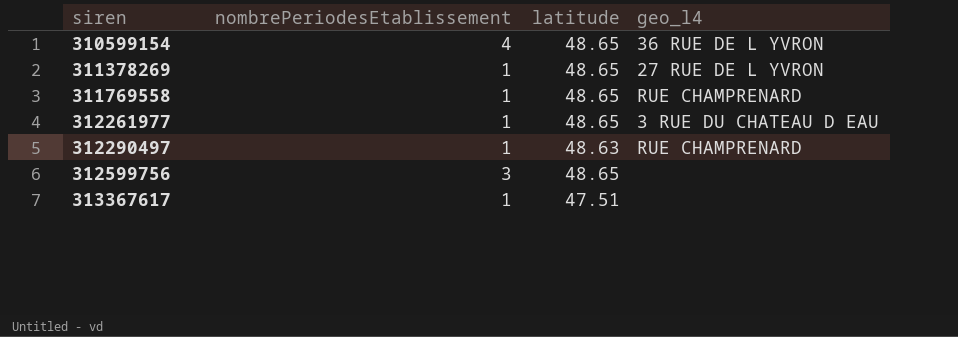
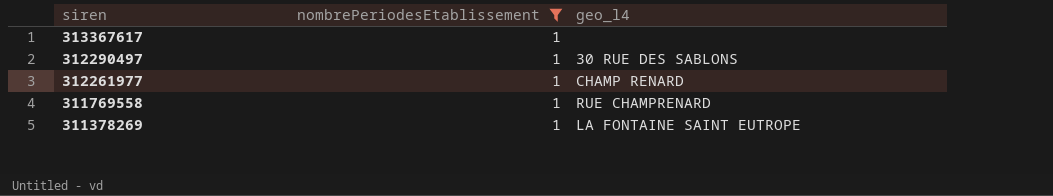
filter: none -> nombrePeriodesEtablissement = 1
row order: siren ascending -> siren descending
column latitude | position: 3 -> none
312290497 | geo_l4: RUE CHAMPRENARD -> 30 RUE DES SABLONS
312261977 | geo_l4: 3 RUE DU CHATEAU D EAU -> CHAMP RENARD
311378269 | geo_l4: 27 RUE DE L YVRON -> LA FONTAINE SAINT EUTROPE

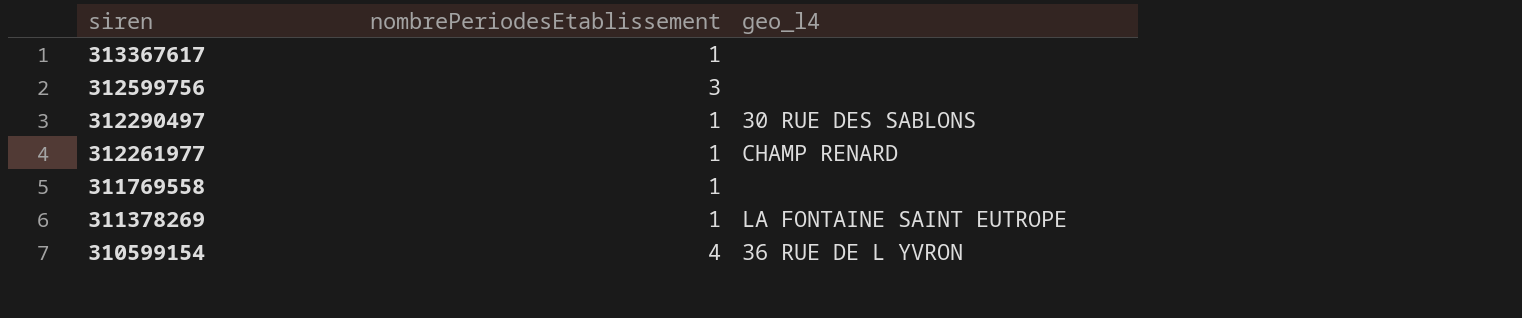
filter: nombrePeriodesEtablissement = 1 -> none
311769558 | geo_l4: RUE CHAMPRENARD -> none

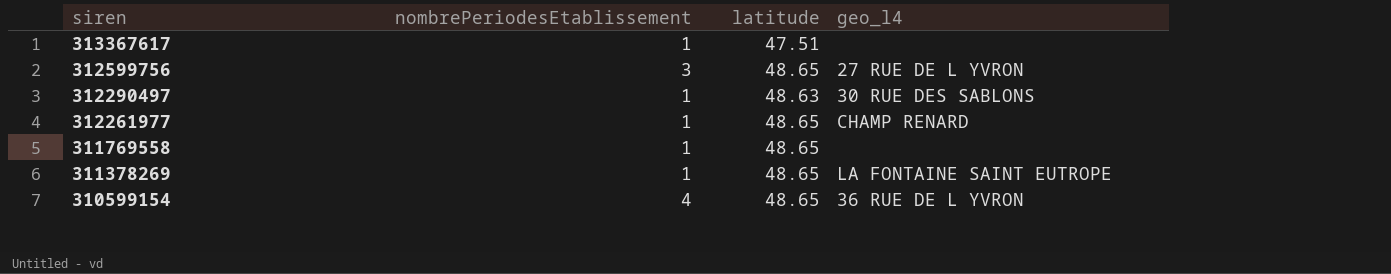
column latitude | position: none -> 3
312599756 | geo_l4: none -> 27 RUE DE L YVRON

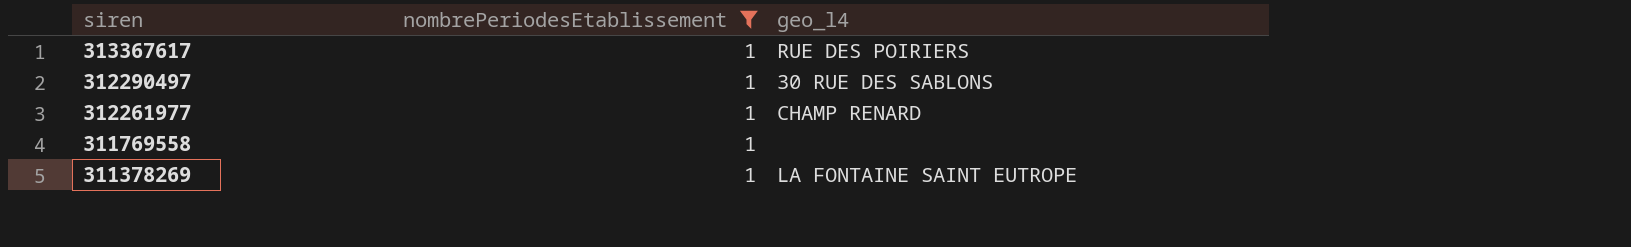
filter: none -> nombrePeriodesEtablissement = 1
column latitude | position: 3 -> none
313367617 | geo_l4: none -> RUE DES POIRIERS

